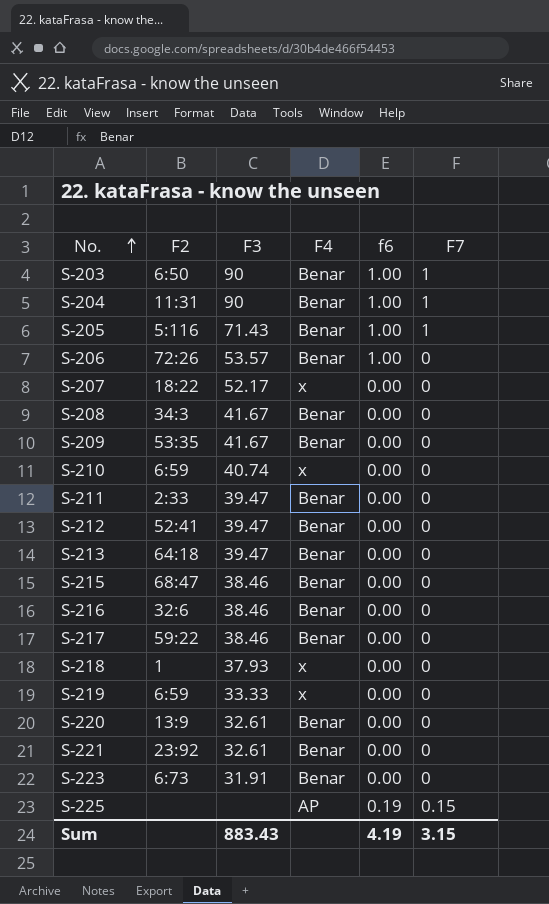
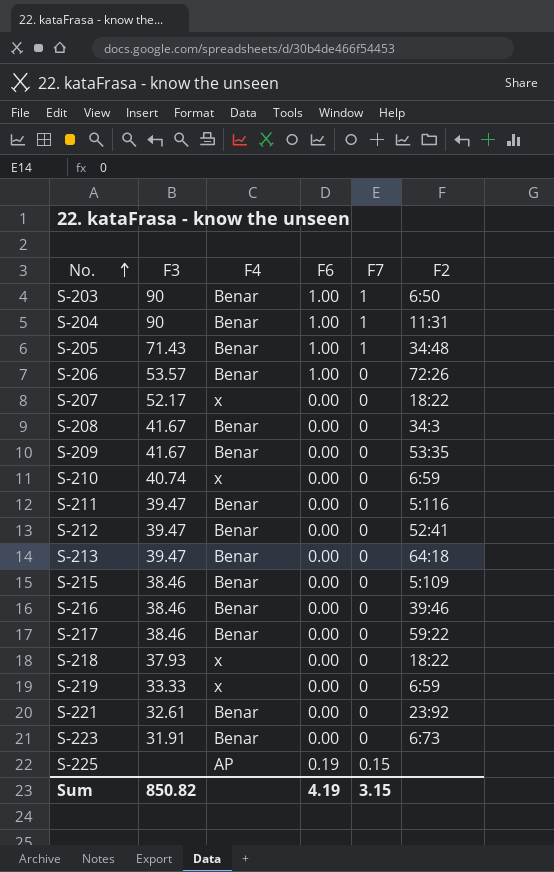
column name: f6 -> F6
column F2 | position: 2 -> 6
row S-220: 13:9 | 32.61 | Benar | 0.00 | 0 -> none
S-205 | F2: 5:116 -> 34:48
S-211 | F2: 2:33 -> 5:116
S-215 | F2: 68:47 -> 5:109
S-216 | F2: 32:6 -> 39:46
S-218 | F2: 1 -> 18:22
Sum | F3: 883.43 -> 850.82

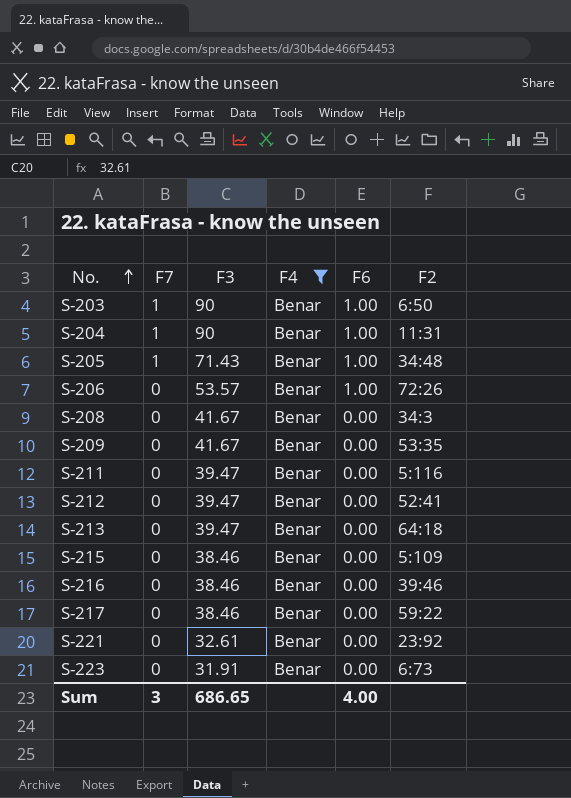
filter: none -> F4 = Benar
column F7 | position: 5 -> 2
Sum | F7: 3.15 -> 3
Sum | F3: 850.82 -> 686.65
Sum | F6: 4.19 -> 4.00

